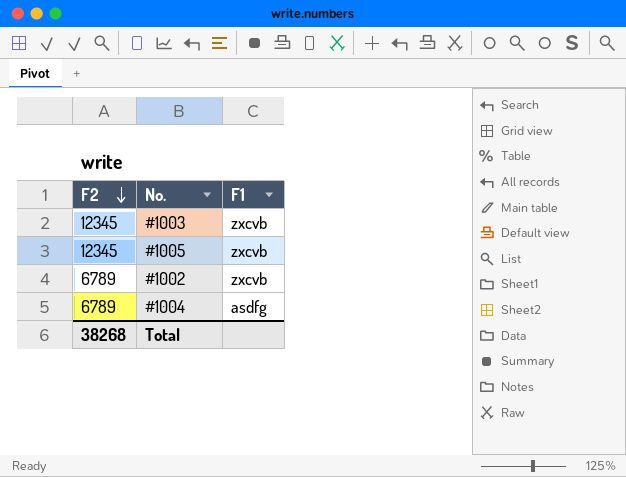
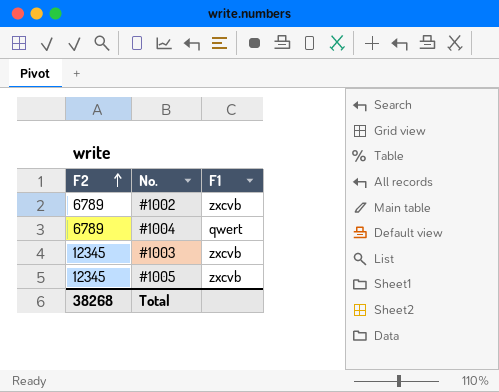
row order: F2 descending -> F2 ascending
#1004 | F1: asdfg -> qwert

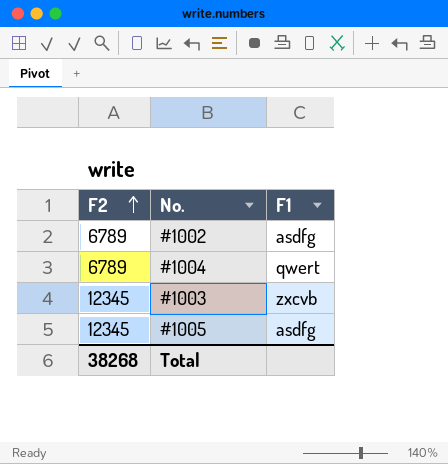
#1002 | F1: zxcvb -> asdfg
#1005 | F1: zxcvb -> asdfg

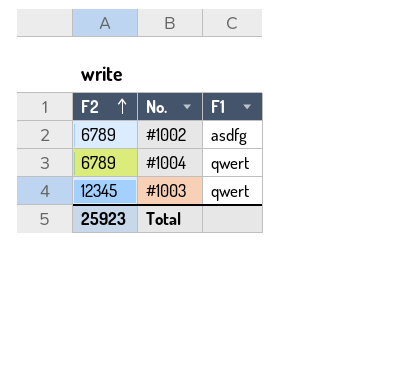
row #1005: 12345 | asdfg -> none
#1003 | F1: zxcvb -> qwert
Total | F2: 38268 -> 25923

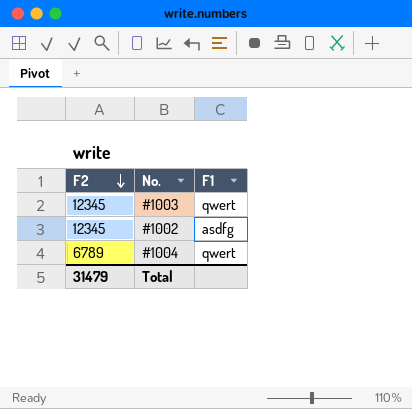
row order: F2 ascending -> F2 descending
#1002 | F2: 6789 -> 12345
Total | F2: 25923 -> 31479

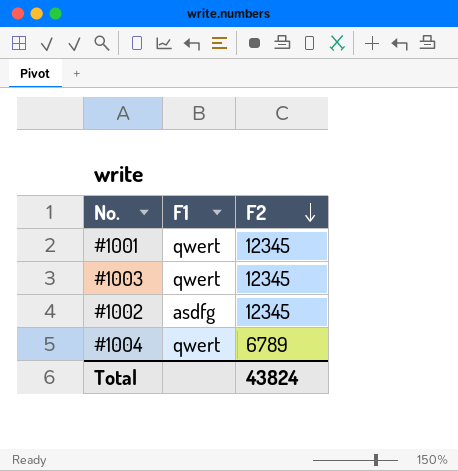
column F2 | position: 1 -> 3
row #1001: none -> qwert | 12345
Total | F2: 31479 -> 43824

